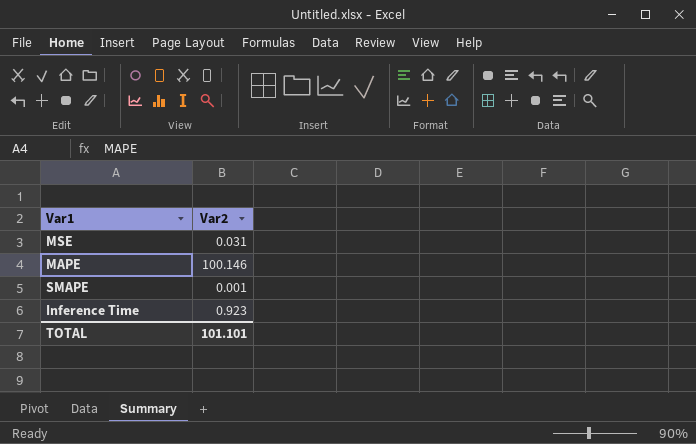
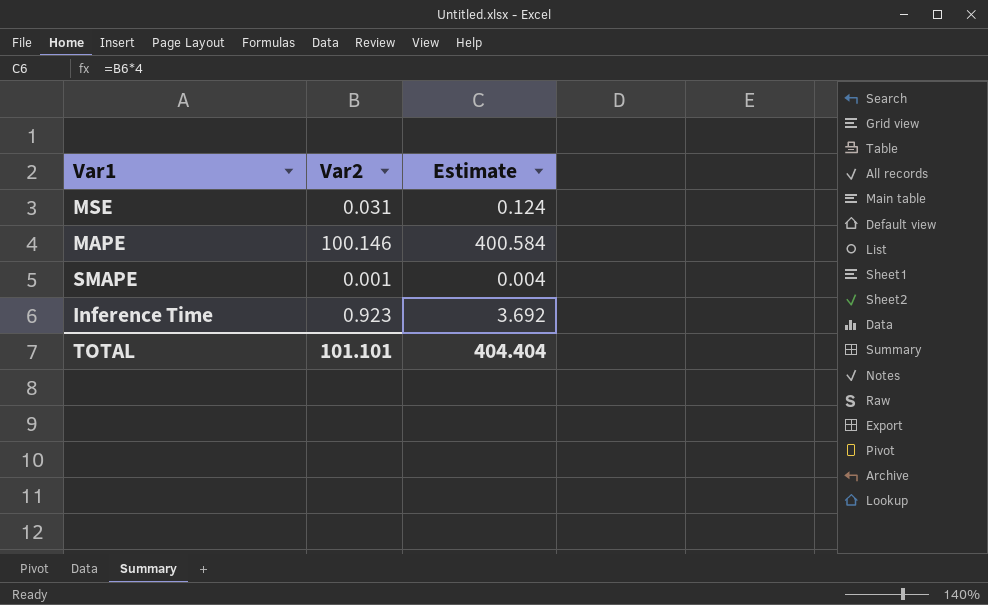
column Estimate | formula: none -> [Var2] * 4

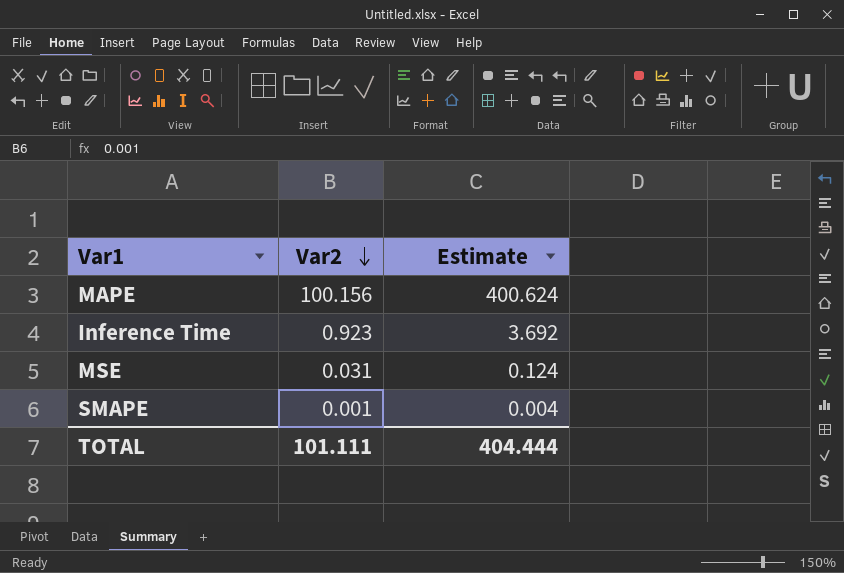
row order: none -> Var2 descending
MAPE | Var2: 100.146 -> 100.156
MAPE | Estimate: 400.584 -> 400.624
TOTAL | Var2: 101.101 -> 101.111
TOTAL | Estimate: 404.404 -> 404.444

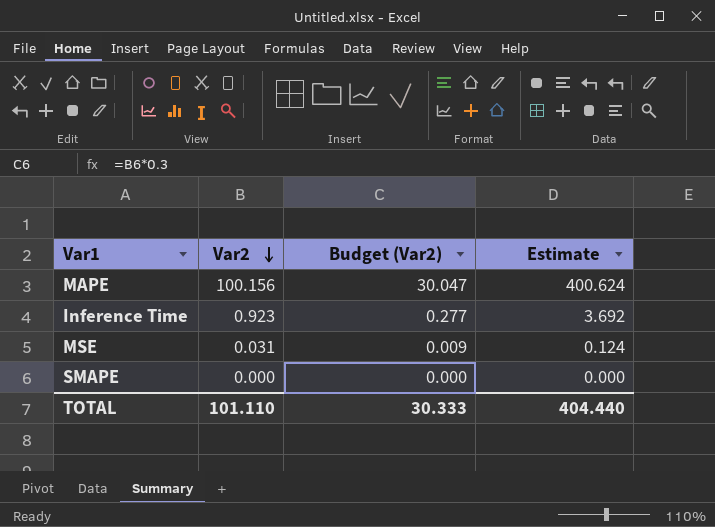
column Budget (Var2) | formula: none -> [Var2] * 0.3
SMAPE | Var2: 0.001 -> 0.000
SMAPE | Estimate: 0.004 -> 0.000
TOTAL | Var2: 101.111 -> 101.110
TOTAL | Estimate: 404.444 -> 404.440

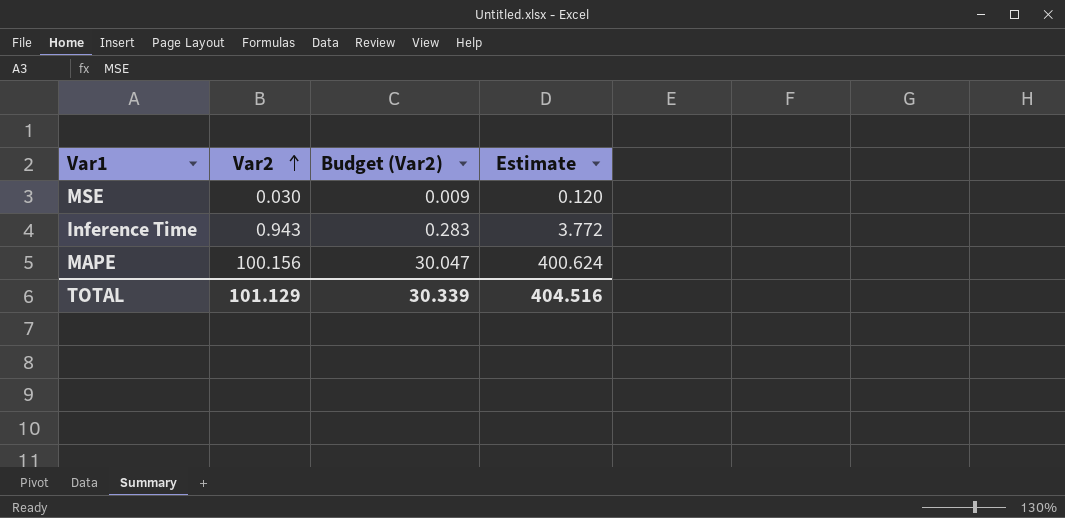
row order: Var2 descending -> Var2 ascending
row SMAPE: 0.000 | 0.000 | 0.000 -> none
MSE | Var2: 0.031 -> 0.030
MSE | Estimate: 0.124 -> 0.120
Inference Time | Var2: 0.923 -> 0.943
Inference Time | Budget (Var2): 0.277 -> 0.283
Inference Time | Estimate: 3.692 -> 3.772
TOTAL | Var2: 101.110 -> 101.129
TOTAL | Budget (Var2): 30.333 -> 30.339
TOTAL | Estimate: 404.440 -> 404.516

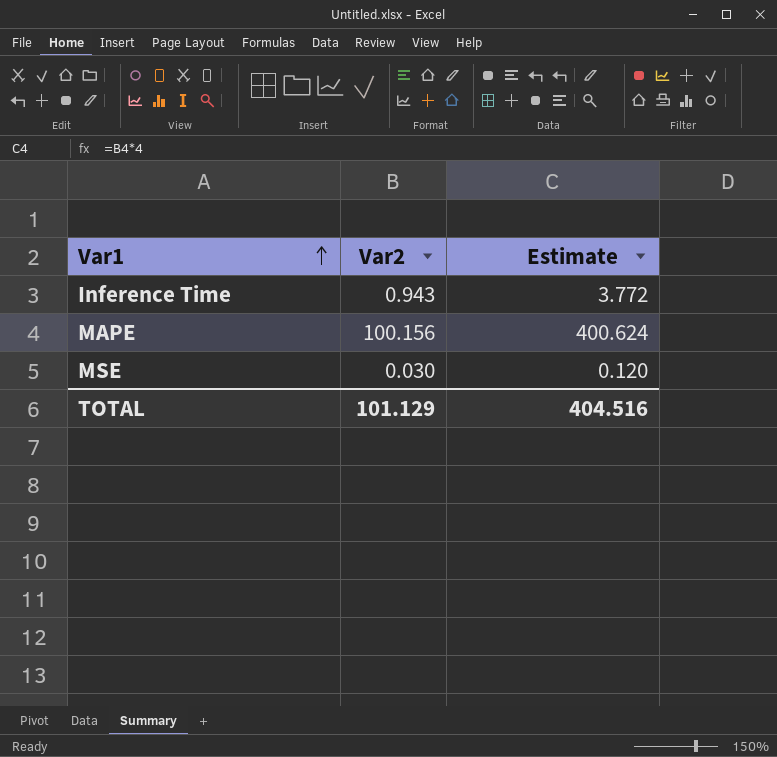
row order: Var2 ascending -> Var1 ascending
column Budget (Var2) | formula: [Var2] * 0.3 -> none

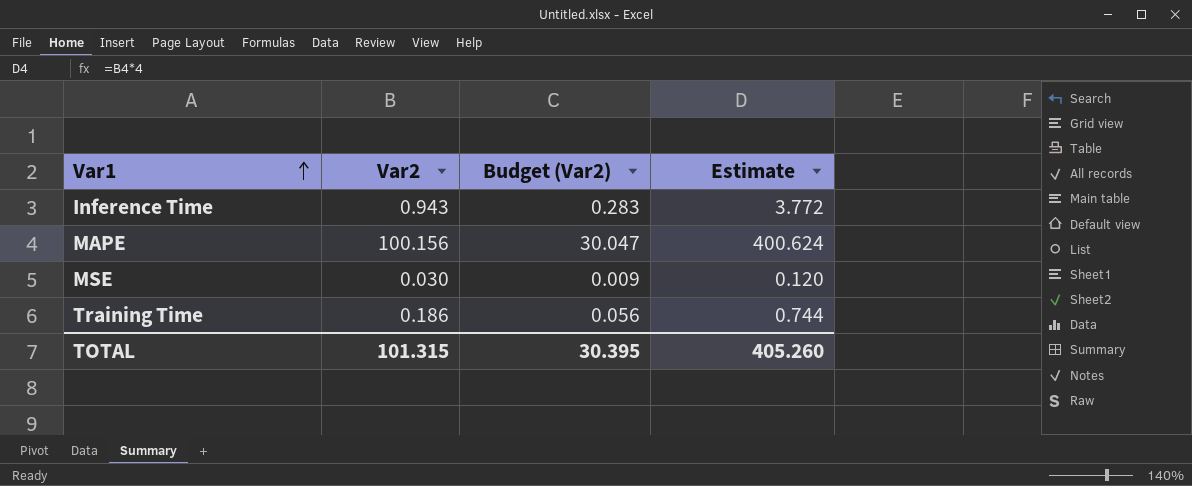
column Budget (Var2) | formula: none -> [Var2] * 0.3
row Training Time: none -> 0.186 | 0.056 | 0.744
TOTAL | Var2: 101.129 -> 101.315
TOTAL | Estimate: 404.516 -> 405.260

